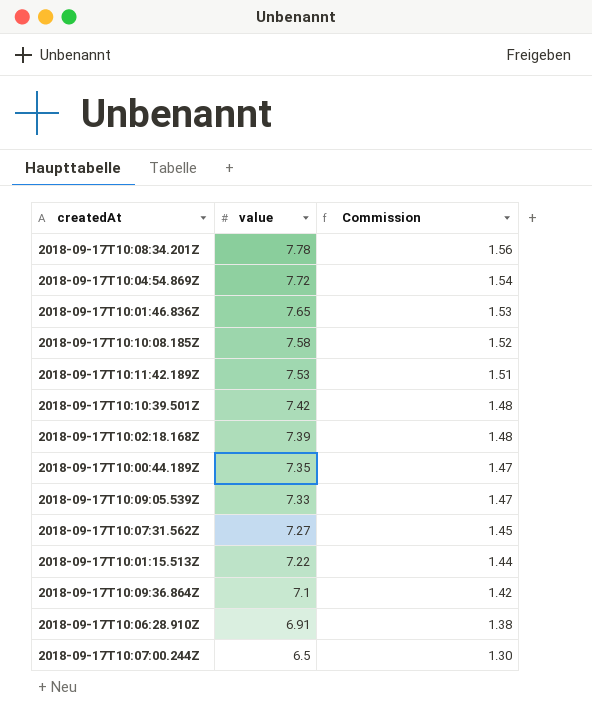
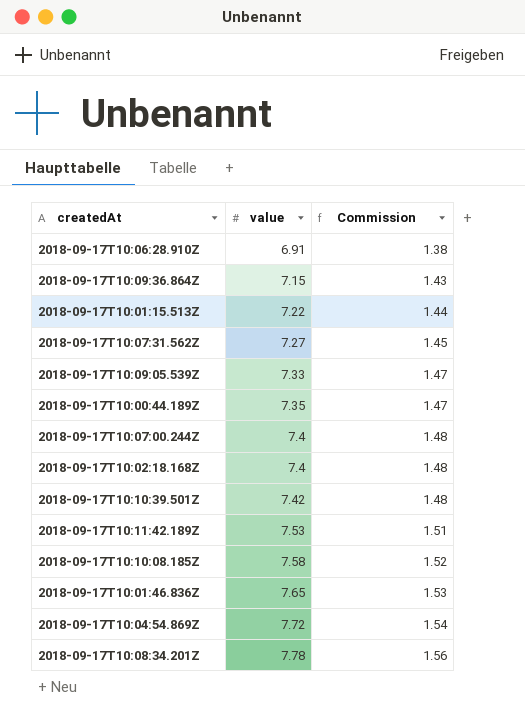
row order: value descending -> value ascending
2018-09-17T10:09:36.864Z | value: 7.1 -> 7.15
2018-09-17T10:09:36.864Z | Commission: 1.42 -> 1.43
2018-09-17T10:07:00.244Z | value: 6.5 -> 7.4
2018-09-17T10:07:00.244Z | Commission: 1.30 -> 1.48
2018-09-17T10:02:18.168Z | value: 7.39 -> 7.4

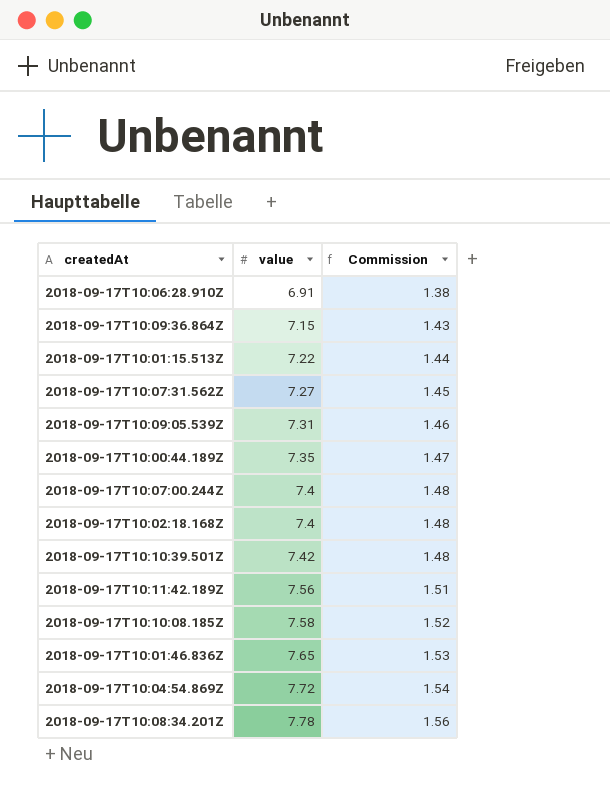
2018-09-17T10:09:05.539Z | value: 7.33 -> 7.31
2018-09-17T10:09:05.539Z | Commission: 1.47 -> 1.46
2018-09-17T10:11:42.189Z | value: 7.53 -> 7.56

